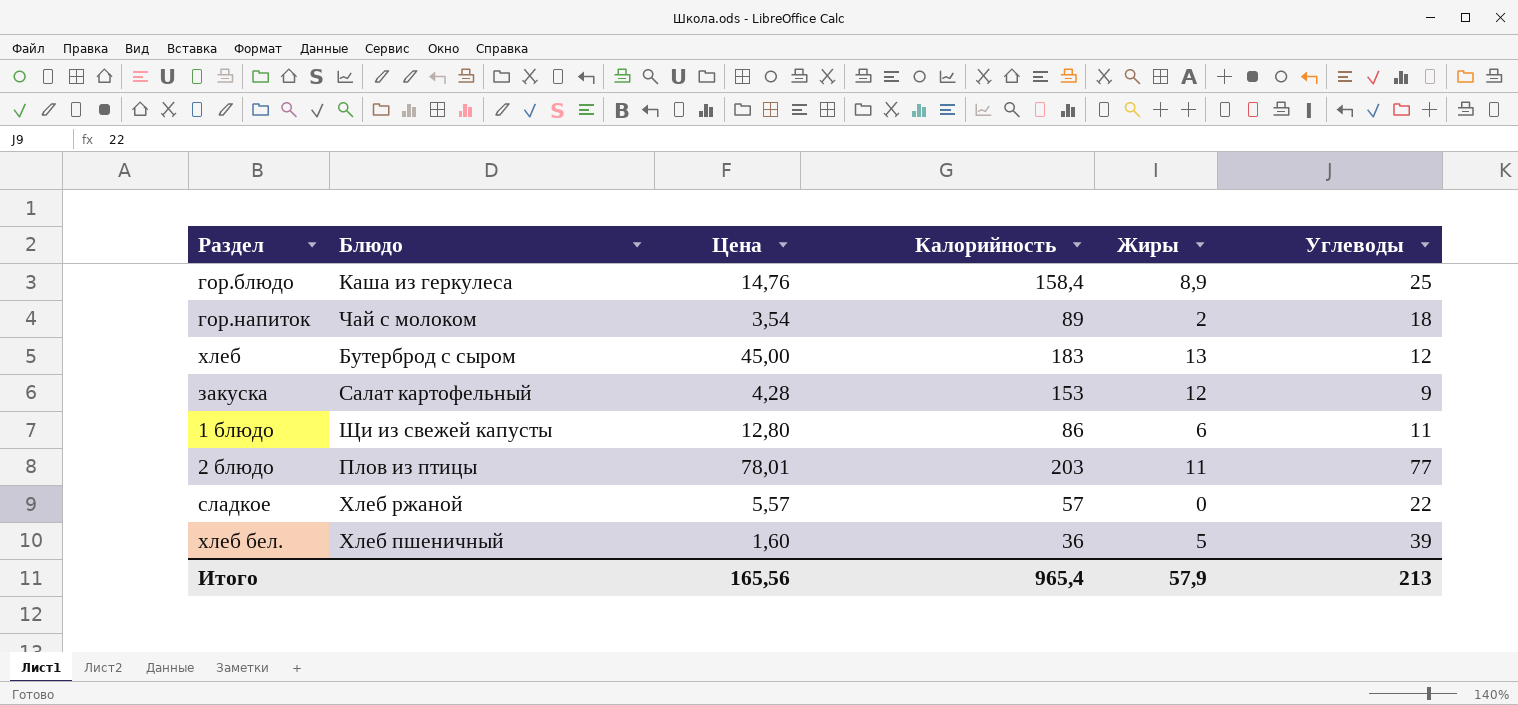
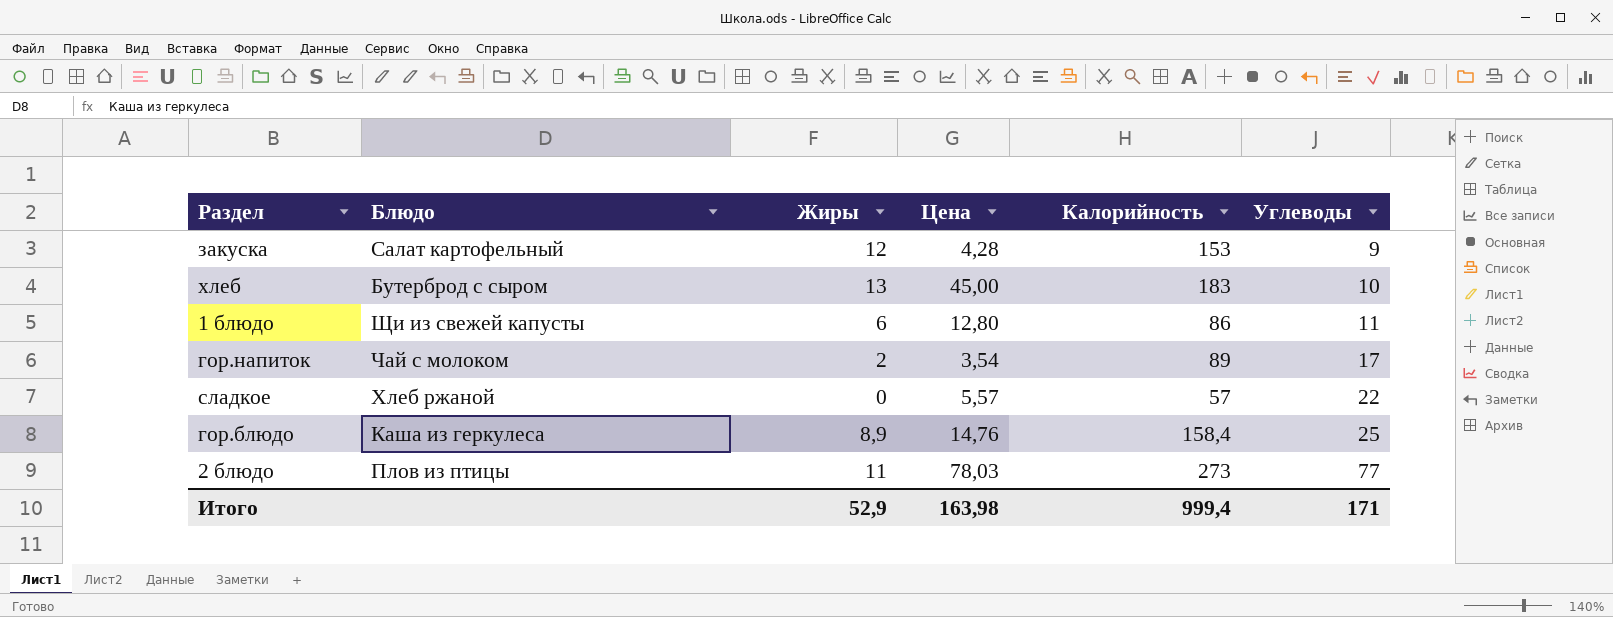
row order: none -> Углеводы ascending
column Жиры | position: 5 -> 3
row хлеб бел.: Хлеб пшеничный | 1,60 | 36 | 5 | 39 -> none
хлеб | Углеводы: 12 -> 10
гор.напиток | Углеводы: 18 -> 17
2 блюдо | Цена: 78,01 -> 78,03
2 блюдо | Калорийность: 203 -> 273
Итого | Жиры: 57,9 -> 52,9
Итого | Цена: 165,56 -> 163,98
Итого | Калорийность: 965,4 -> 999,4
Итого | Углеводы: 213 -> 171

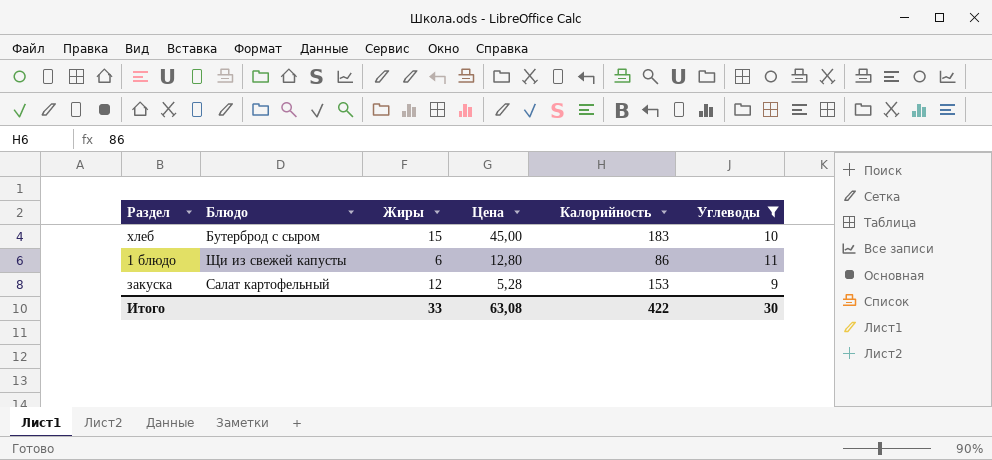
filter: none -> Углеводы <= 11
row order: Углеводы ascending -> Цена descending
хлеб | Жиры: 13 -> 15
закуска | Цена: 4,28 -> 5,28
Итого | Жиры: 52,9 -> 33
Итого | Цена: 163,98 -> 63,08
Итого | Калорийность: 999,4 -> 422
Итого | Углеводы: 171 -> 30

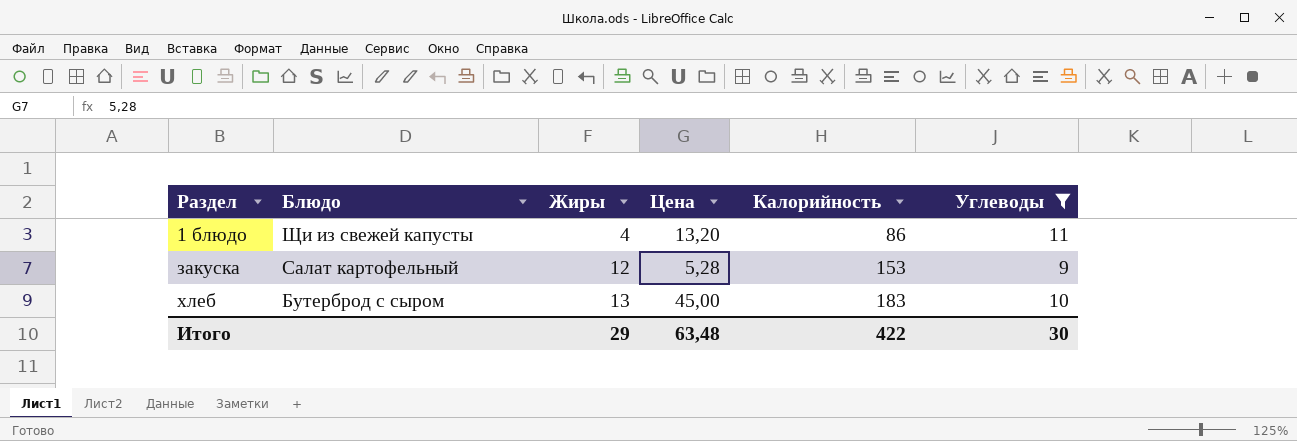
row order: Цена descending -> Раздел ascending
1 блюдо | Жиры: 6 -> 4
1 блюдо | Цена: 12,80 -> 13,20
хлеб | Жиры: 15 -> 13
Итого | Жиры: 33 -> 29
Итого | Цена: 63,08 -> 63,48

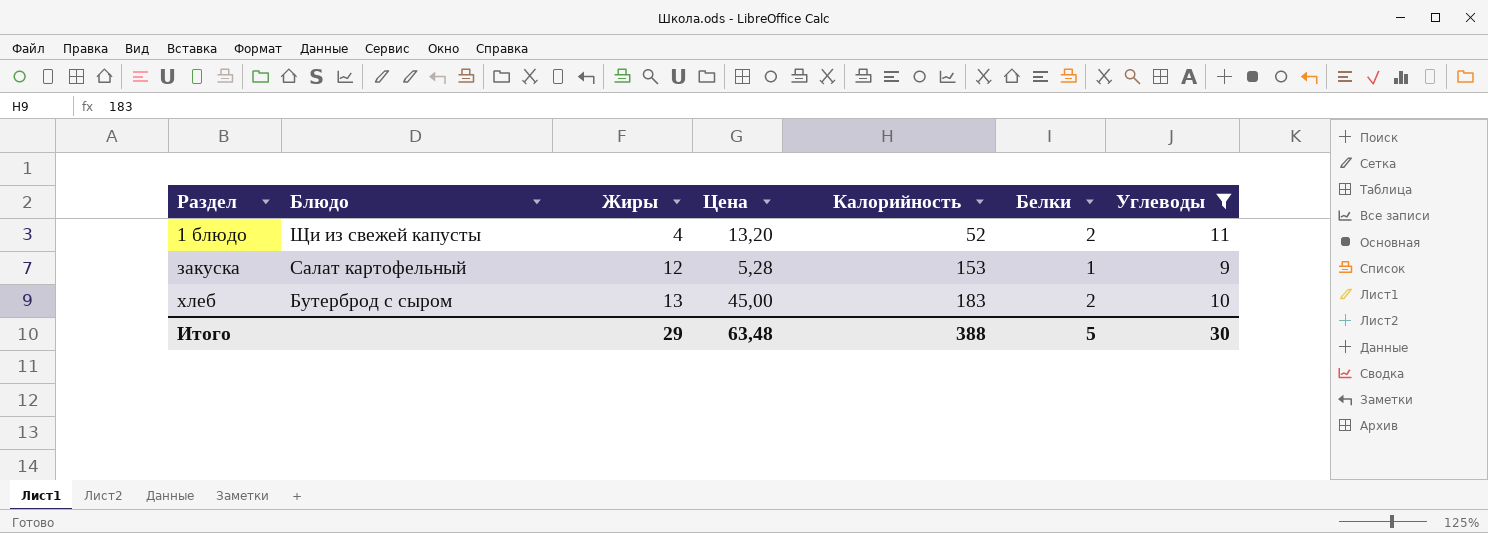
column Белки | position: none -> 6
1 блюдо | Калорийность: 86 -> 52
Итого | Калорийность: 422 -> 388

